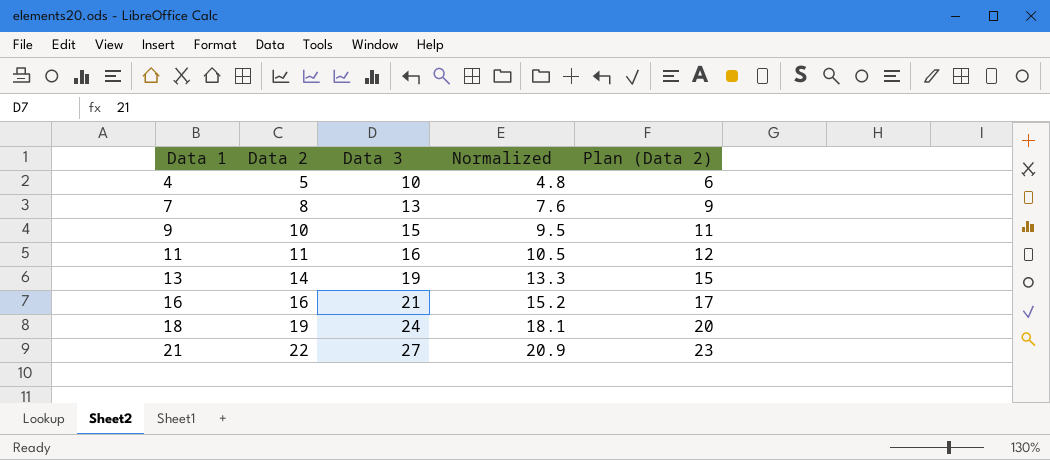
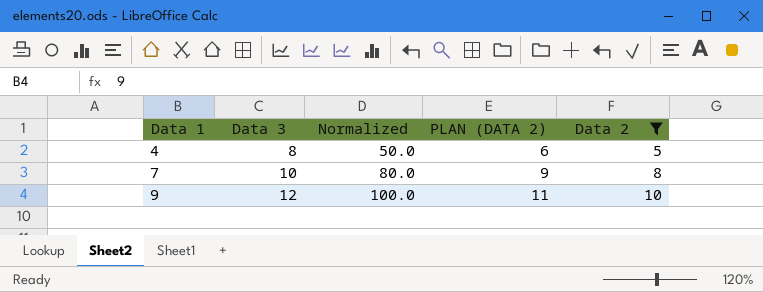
filter: none -> Data 2 <= 10
column Normalized | formula: [Data 2] * 0.95 -> [Data 2] * 10
column name: Plan (Data 2) -> PLAN (DATA 2)
column Data 2 | position: 2 -> 5
4 | Data 3: 10 -> 8
7 | Data 3: 13 -> 10
9 | Data 3: 15 -> 12

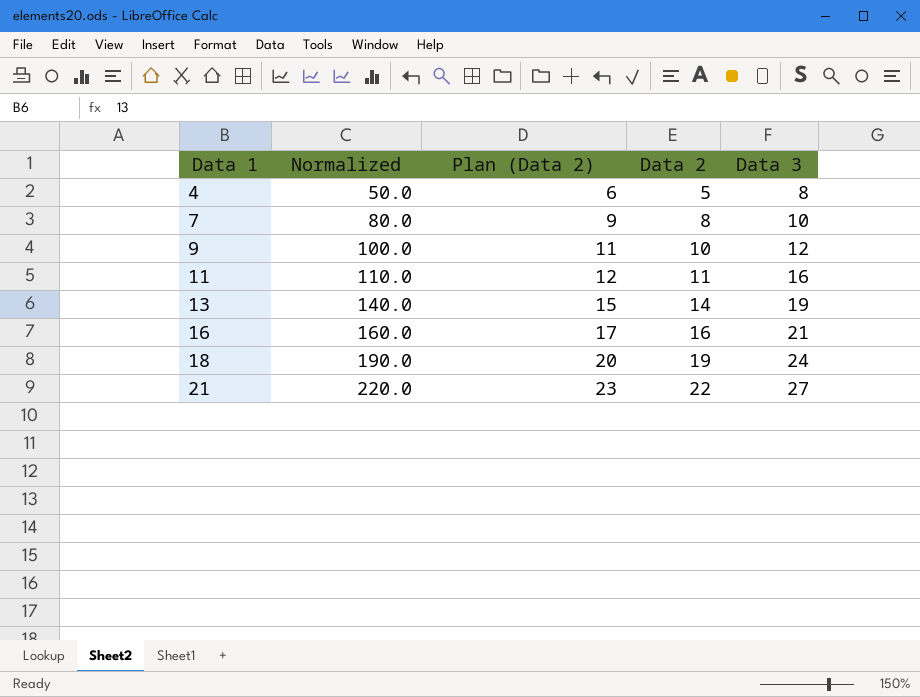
filter: Data 2 <= 10 -> none
column name: PLAN (DATA 2) -> Plan (Data 2)
column Data 3 | position: 2 -> 5

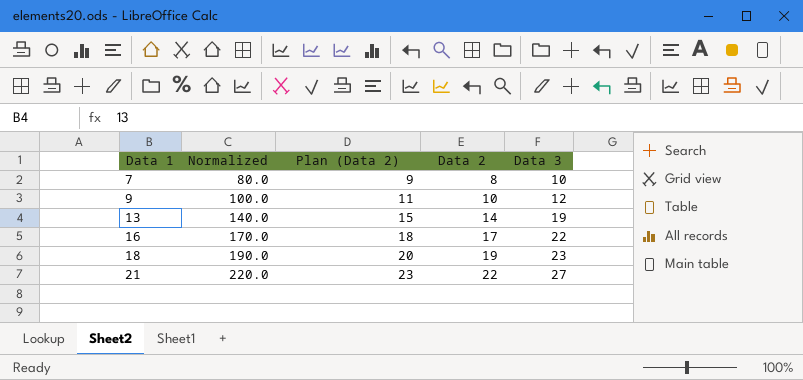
row 4: 50.0 | 6 | 5 | 8 -> none
row 11: 110.0 | 12 | 11 | 16 -> none
16 | Normalized: 160.0 -> 170.0
16 | Plan (Data 2): 17 -> 18
16 | Data 2: 16 -> 17
16 | Data 3: 21 -> 22
18 | Data 3: 24 -> 23

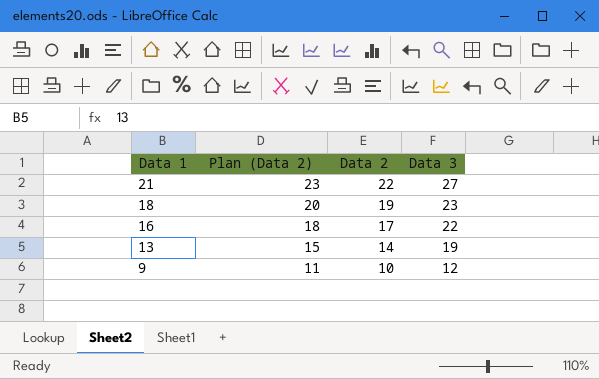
row order: Data 1 ascending -> Data 1 descending
column Normalized | formula: [Data 2] * 10 -> none
row 7: 80.0 | 9 | 8 | 10 -> none

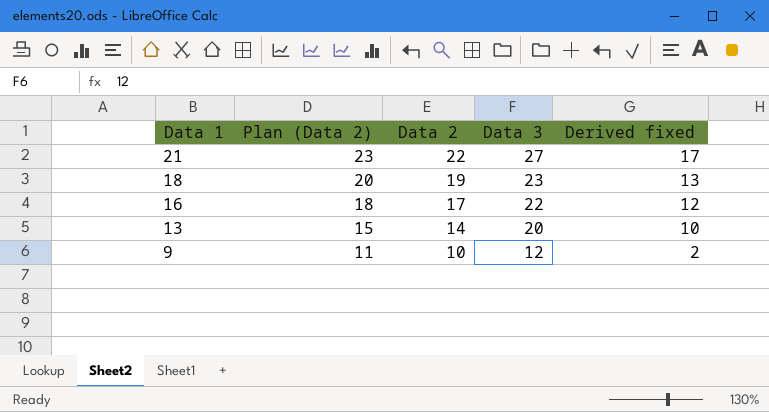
column Derived fixed | formula: none -> [Data 3] - 10
13 | Data 3: 19 -> 20

